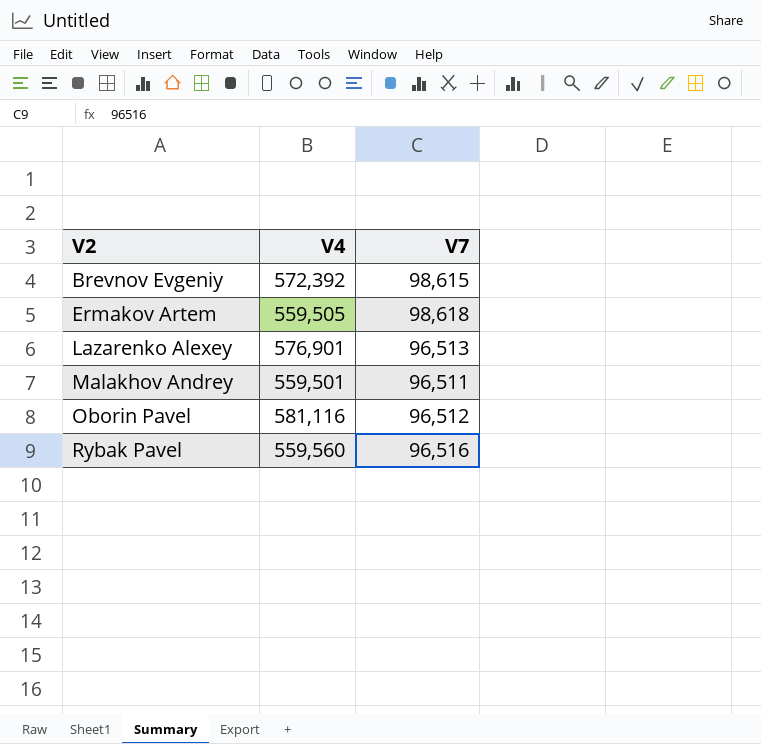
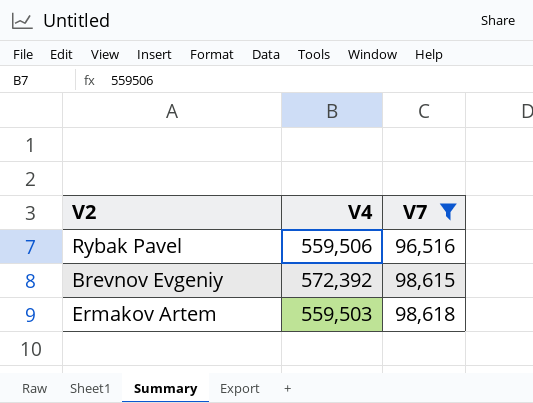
filter: none -> V7 >= 96,516
row order: V2 ascending -> V7 ascending
Rybak Pavel | V4: 559,560 -> 559,506
Ermakov Artem | V4: 559,505 -> 559,503

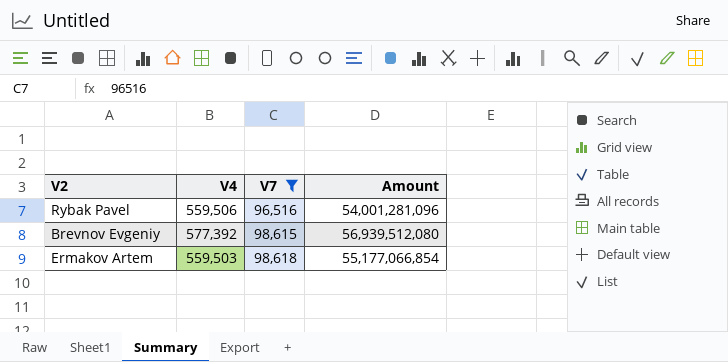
column Amount | formula: none -> [V4] * [V7]
Brevnov Evgeniy | V4: 572,392 -> 577,392

